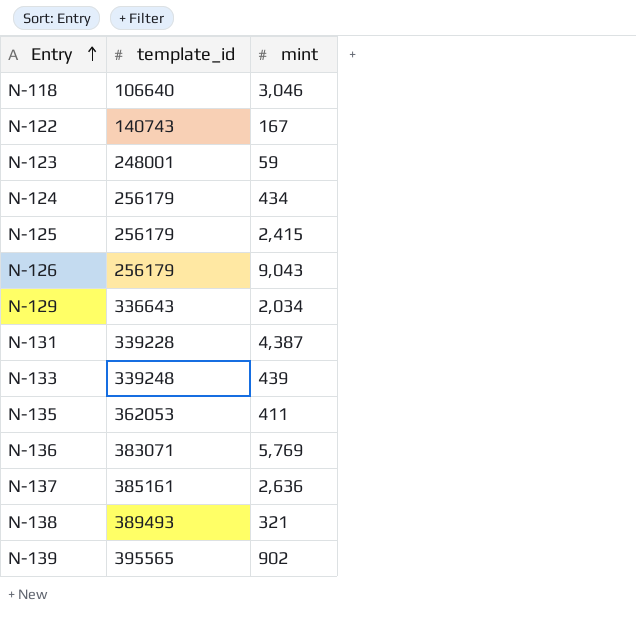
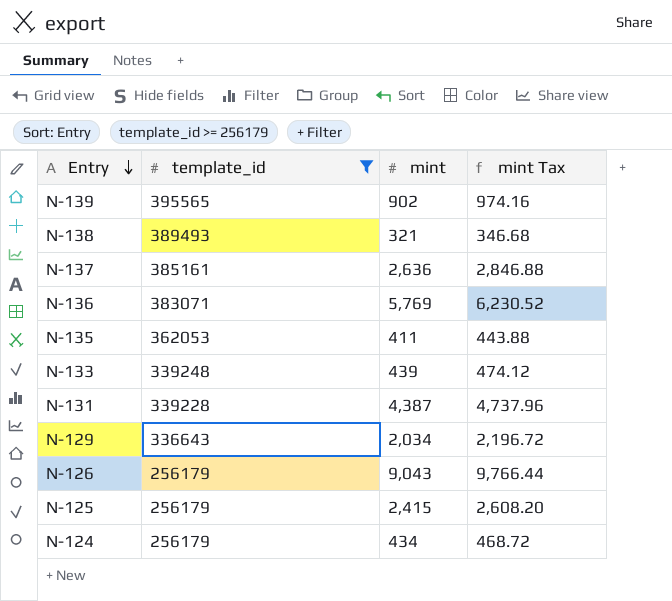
filter: none -> template_id >= 256179
row order: Entry ascending -> Entry descending
column mint Tax | formula: none -> [mint] * 1.08

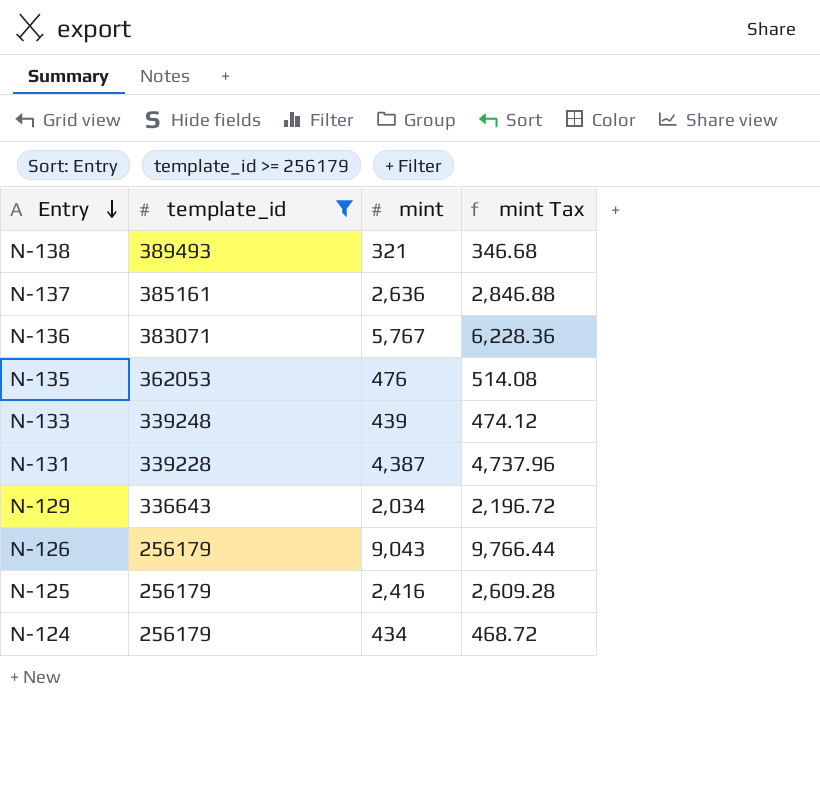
row N-139: 395565 | 902 | 974.16 -> none
N-136 | mint: 5,769 -> 5,767
N-136 | mint Tax: 6,230.52 -> 6,228.36
N-135 | mint: 411 -> 476
N-135 | mint Tax: 443.88 -> 514.08
N-125 | mint: 2,415 -> 2,416
N-125 | mint Tax: 2,608.20 -> 2,609.28

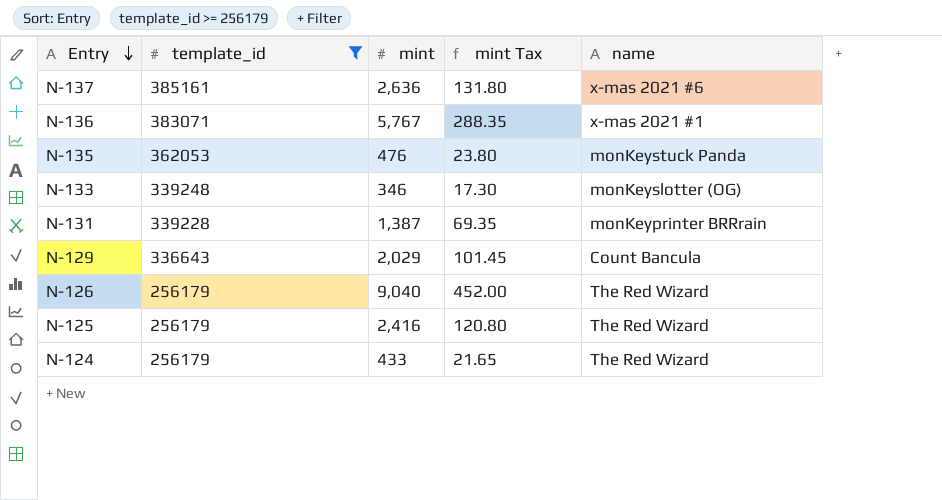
column mint Tax | formula: [mint] * 1.08 -> [mint] * 0.05
column name | position: none -> 5
row N-138: 389493 | 321 | 346.68 -> none
N-133 | mint: 439 -> 346
N-131 | mint: 4,387 -> 1,387
N-129 | mint: 2,034 -> 2,029
N-126 | mint: 9,043 -> 9,040
N-124 | mint: 434 -> 433

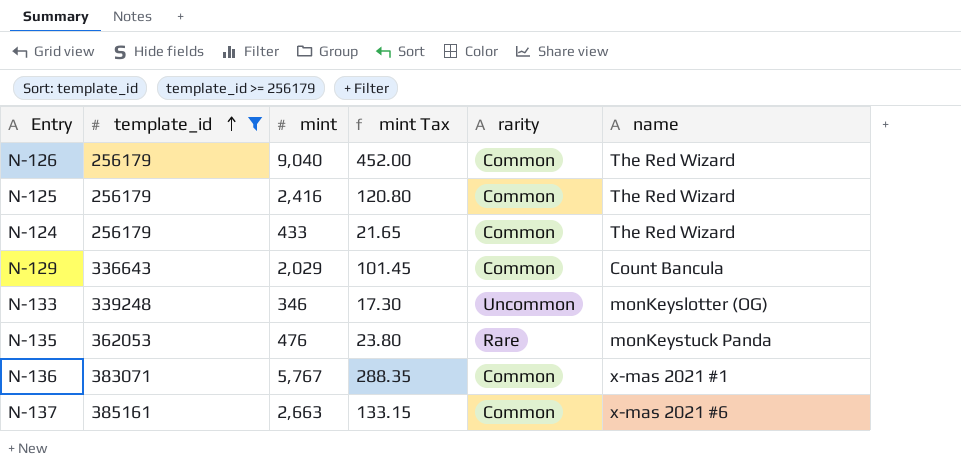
row order: Entry descending -> template_id ascending
column rarity | position: none -> 5
row N-131: 339228 | 1,387 | 69.35 | monKeyprinter BRRrain -> none
N-137 | mint: 2,636 -> 2,663
N-137 | mint Tax: 131.80 -> 133.15

